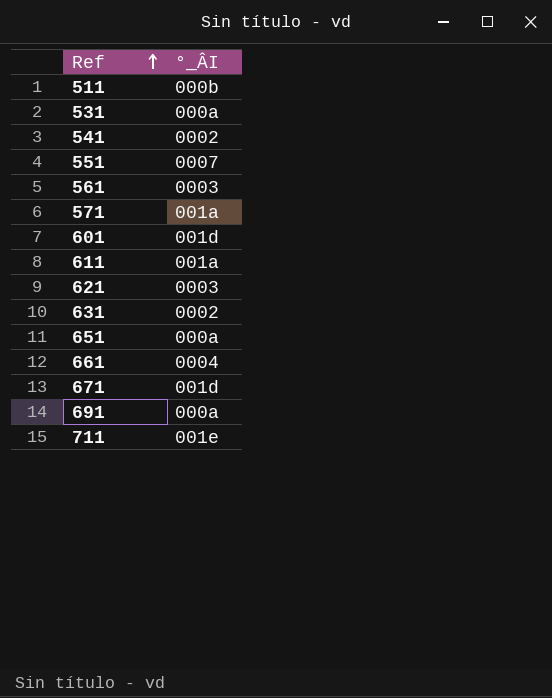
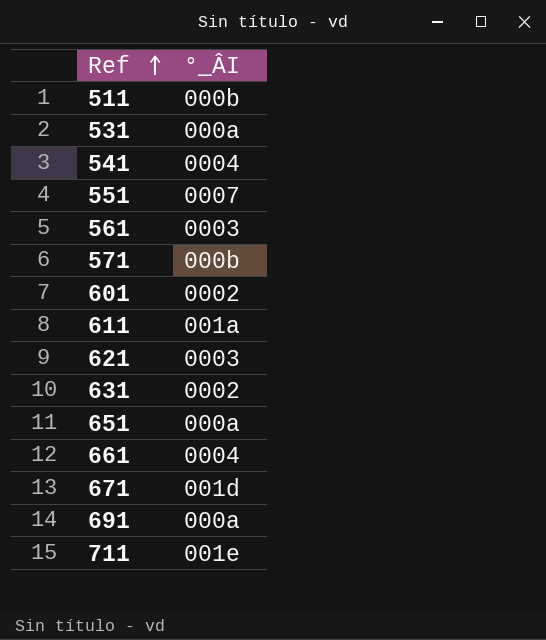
541 | °_ÂI: 0002 -> 0004
571 | °_ÂI: 001a -> 000b
601 | °_ÂI: 001d -> 0002

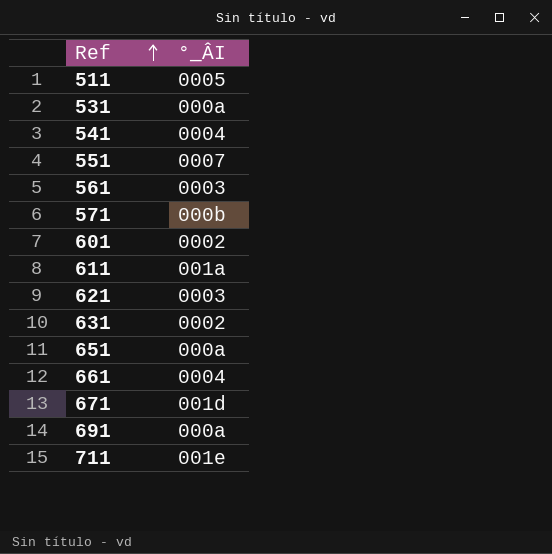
511 | °_ÂI: 000b -> 0005

